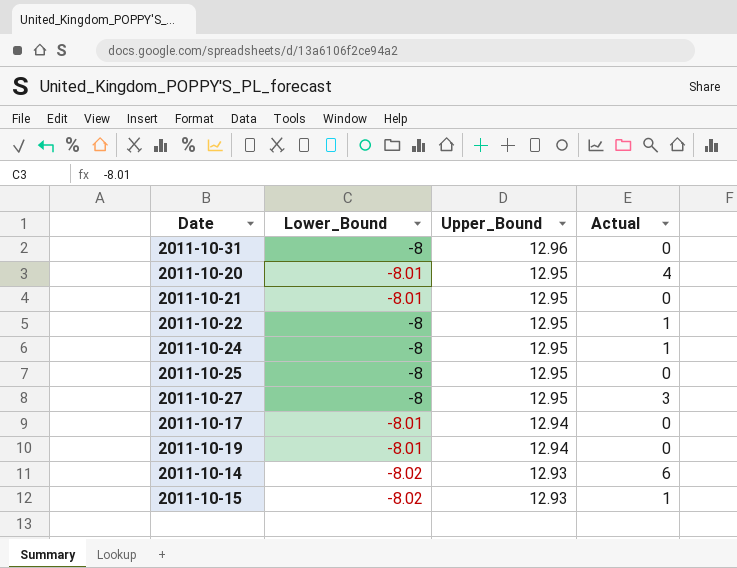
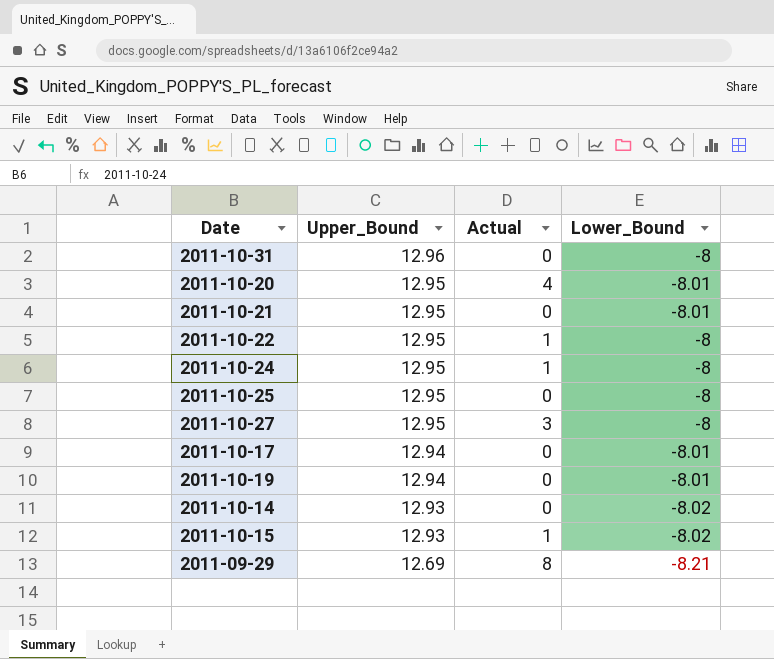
column Lower_Bound | position: 2 -> 4
2011-10-14 | Actual: 6 -> 0
row 2011-09-29: none -> 12.69 | 8 | -8.21

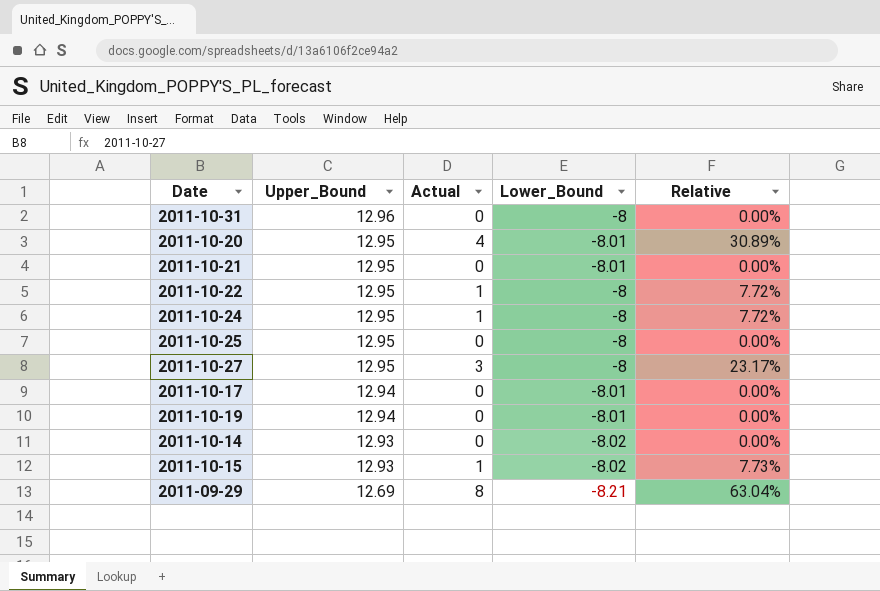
column Relative | formula: none -> [Actual] / [Upper_Bound]

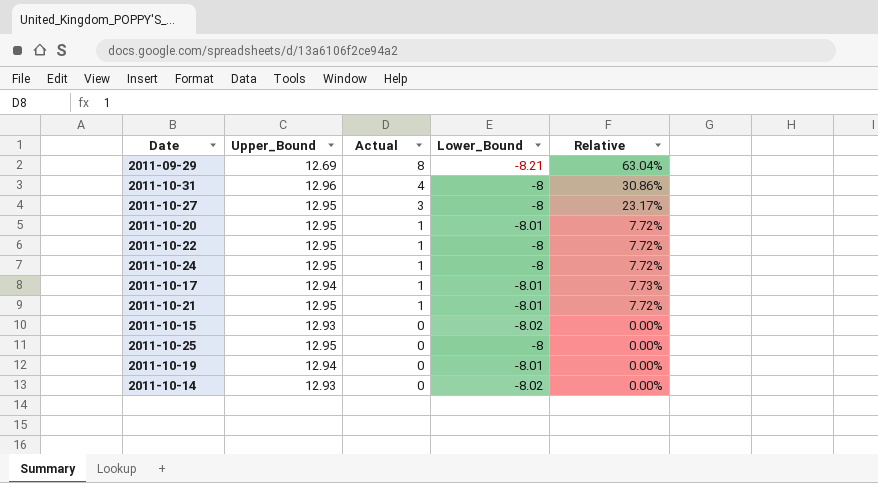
row order: Upper_Bound descending -> Actual descending
2011-10-31 | Actual: 0 -> 4
2011-10-31 | Relative: 0.00% -> 30.86%
2011-10-20 | Actual: 4 -> 1
2011-10-20 | Relative: 30.89% -> 7.72%
2011-10-17 | Actual: 0 -> 1
2011-10-17 | Relative: 0.00% -> 7.73%
2011-10-21 | Actual: 0 -> 1
2011-10-21 | Relative: 0.00% -> 7.72%
2011-10-15 | Actual: 1 -> 0
2011-10-15 | Relative: 7.73% -> 0.00%

